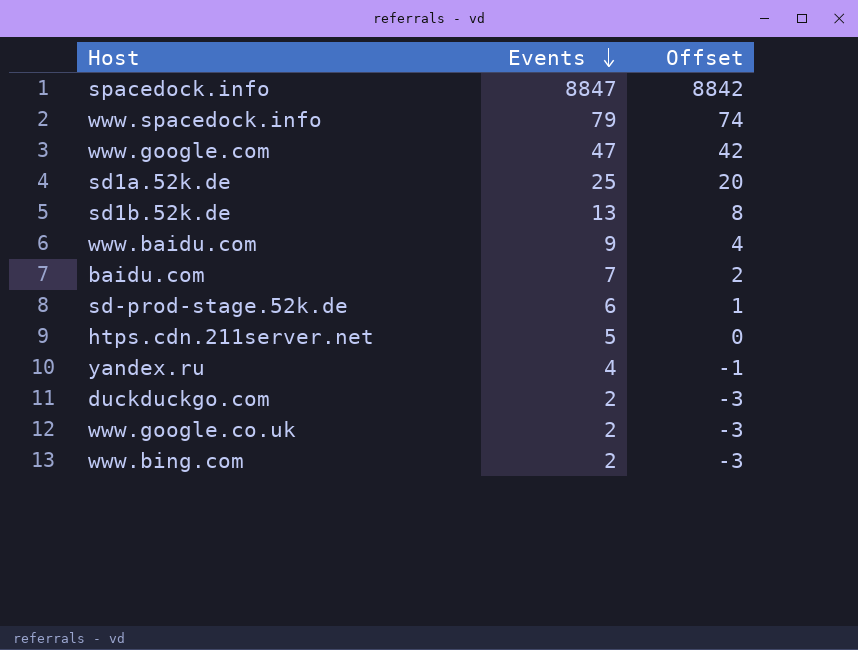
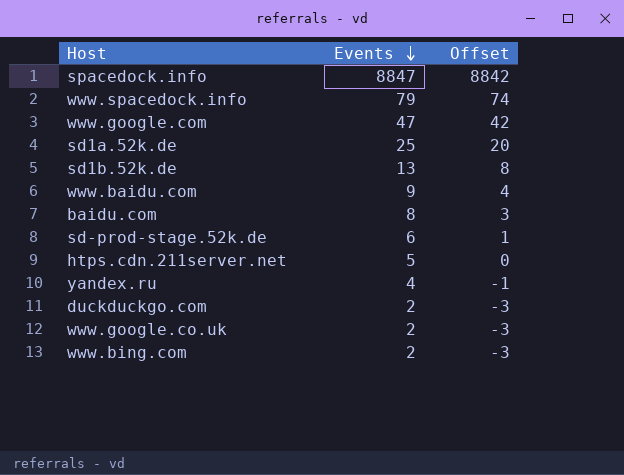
baidu.com | Events: 7 -> 8
baidu.com | Offset: 2 -> 3

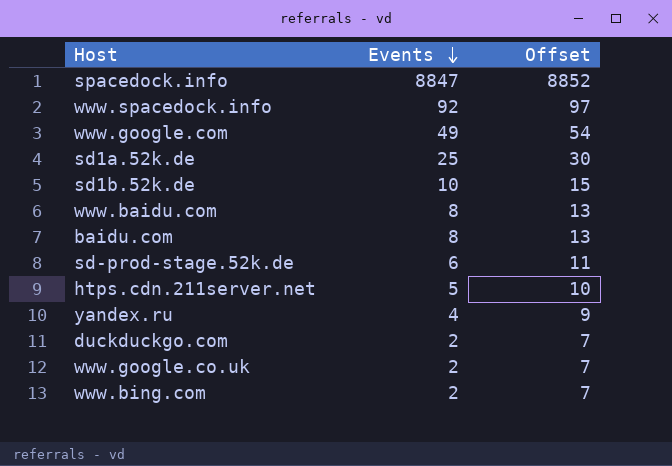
column Offset | formula: [Events] - 5 -> [Events] + 5
www.spacedock.info | Events: 79 -> 92
www.google.com | Events: 47 -> 49
sd1b.52k.de | Events: 13 -> 10
www.baidu.com | Events: 9 -> 8

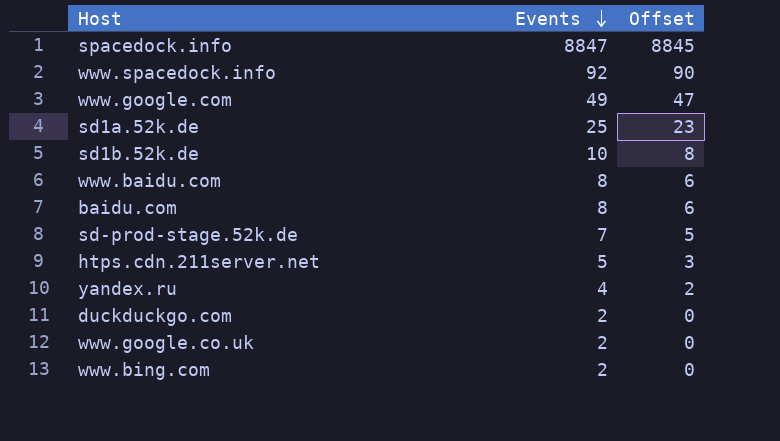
column Offset | formula: [Events] + 5 -> [Events] - 2
sd-prod-stage.52k.de | Events: 6 -> 7

